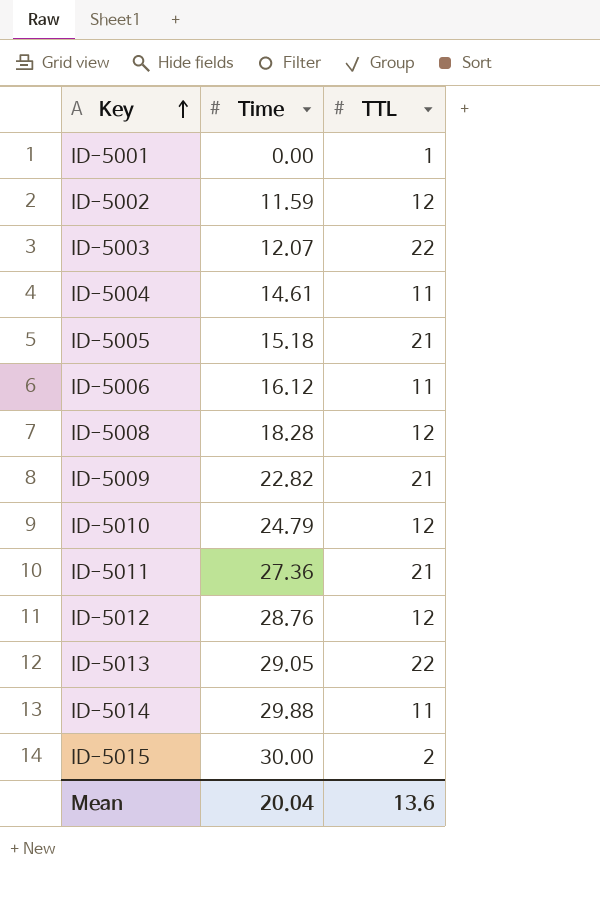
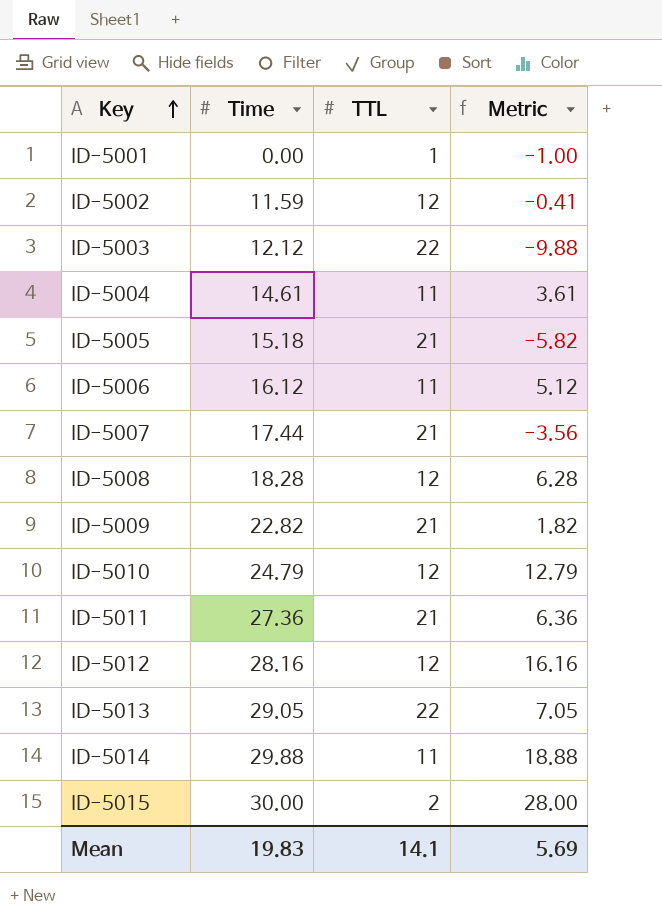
column Metric | formula: none -> [Time] - [TTL]
ID-5003 | Time: 12.07 -> 12.12
row ID-5007: none -> 17.44 | 21 | -3.56
ID-5012 | Time: 28.76 -> 28.16
Mean | Time: 20.04 -> 19.83
Mean | TTL: 13.6 -> 14.1

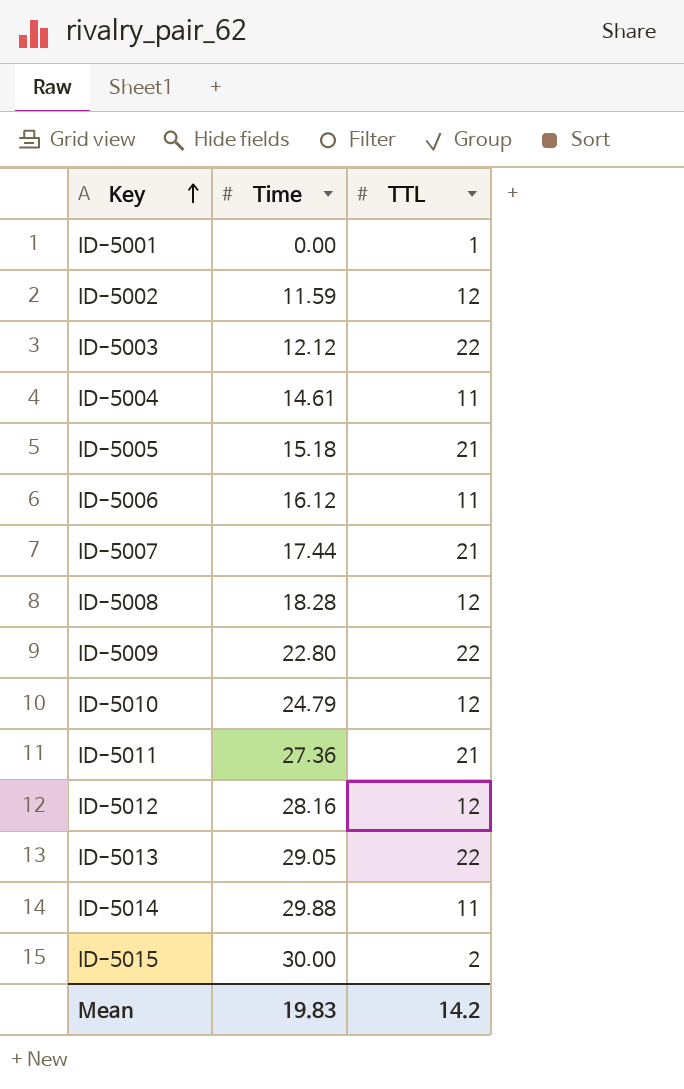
column Metric | formula: [Time] - [TTL] -> none
ID-5009 | Time: 22.82 -> 22.80
ID-5009 | TTL: 21 -> 22
Mean | TTL: 14.1 -> 14.2

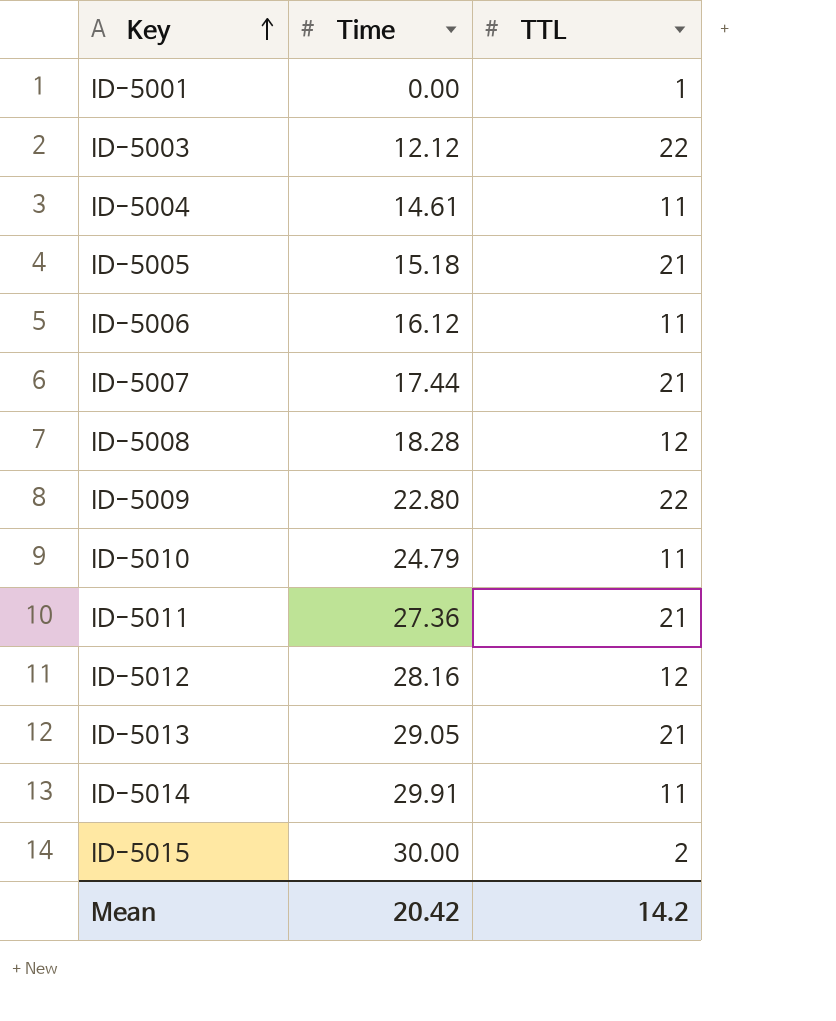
row ID-5002: 11.59 | 12 -> none
ID-5010 | TTL: 12 -> 11
ID-5013 | TTL: 22 -> 21
ID-5014 | Time: 29.88 -> 29.91
Mean | Time: 19.83 -> 20.42

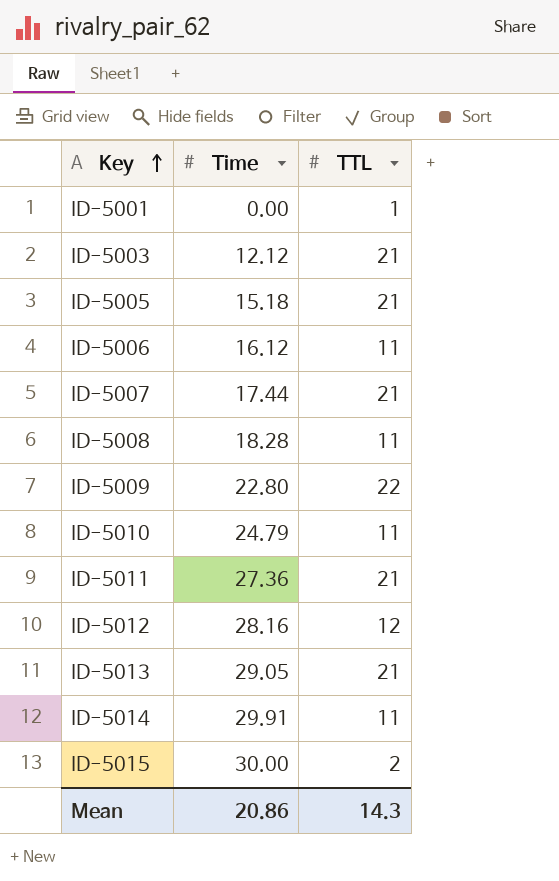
row ID-5004: 14.61 | 11 -> none
ID-5003 | TTL: 22 -> 21
ID-5008 | TTL: 12 -> 11
Mean | Time: 20.42 -> 20.86
Mean | TTL: 14.2 -> 14.3

